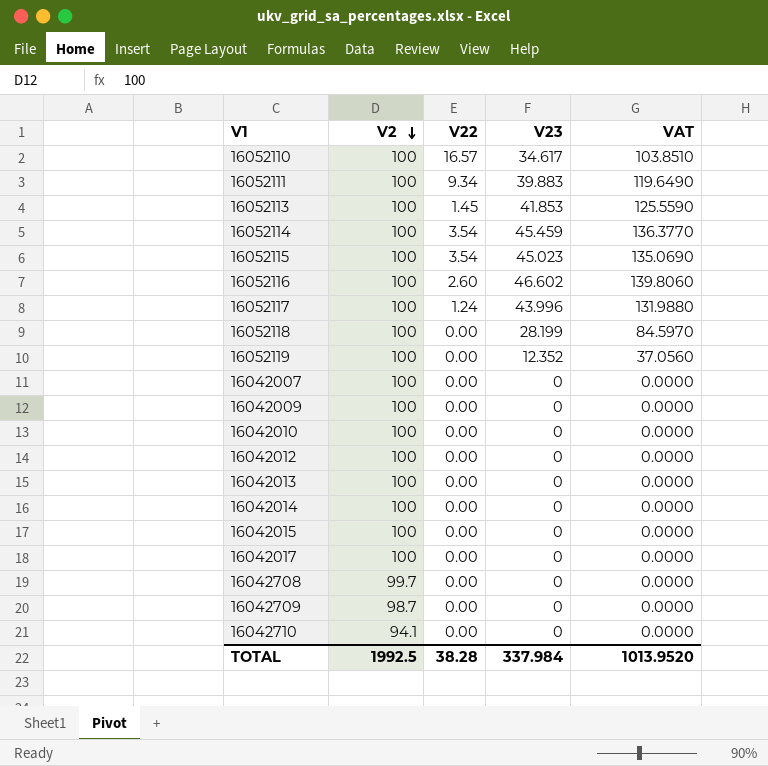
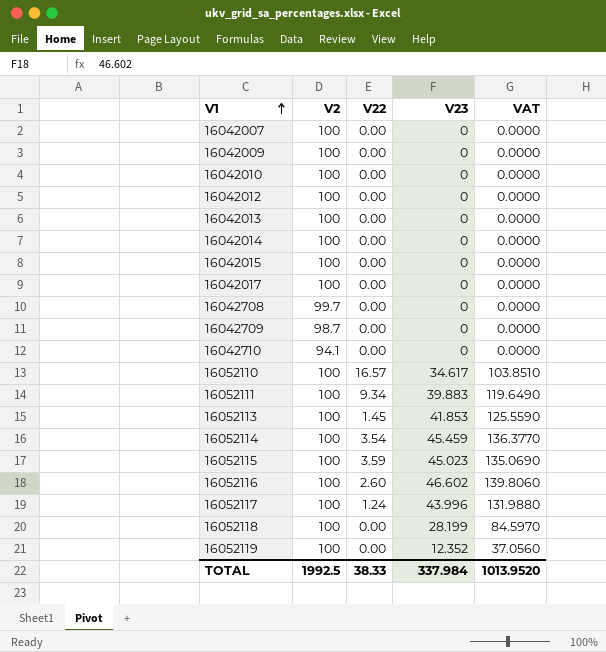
row order: V2 descending -> V1 ascending
16052115 | V22: 3.54 -> 3.59
TOTAL | V22: 38.28 -> 38.33

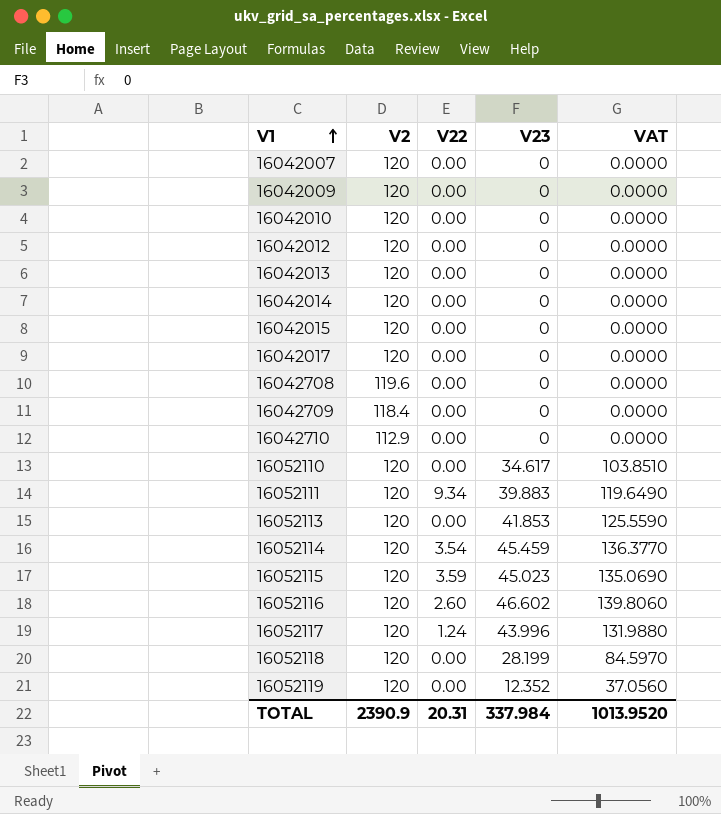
16042007 | V2: 100 -> 120
16042009 | V2: 100 -> 120
16042010 | V2: 100 -> 120
16042012 | V2: 100 -> 120
16042013 | V2: 100 -> 120
16042014 | V2: 100 -> 120
16042015 | V2: 100 -> 120
16042017 | V2: 100 -> 120
16042708 | V2: 99.7 -> 119.6
16042709 | V2: 98.7 -> 118.4
16042710 | V2: 94.1 -> 112.9
16052110 | V2: 100 -> 120
16052110 | V22: 16.57 -> 0.00
16052111 | V2: 100 -> 120
16052113 | V2: 100 -> 120
16052113 | V22: 1.45 -> 0.00
16052114 | V2: 100 -> 120
16052115 | V2: 100 -> 120
16052116 | V2: 100 -> 120
16052117 | V2: 100 -> 120
16052118 | V2: 100 -> 120
16052119 | V2: 100 -> 120
TOTAL | V2: 1992.5 -> 2390.9
TOTAL | V22: 38.33 -> 20.31

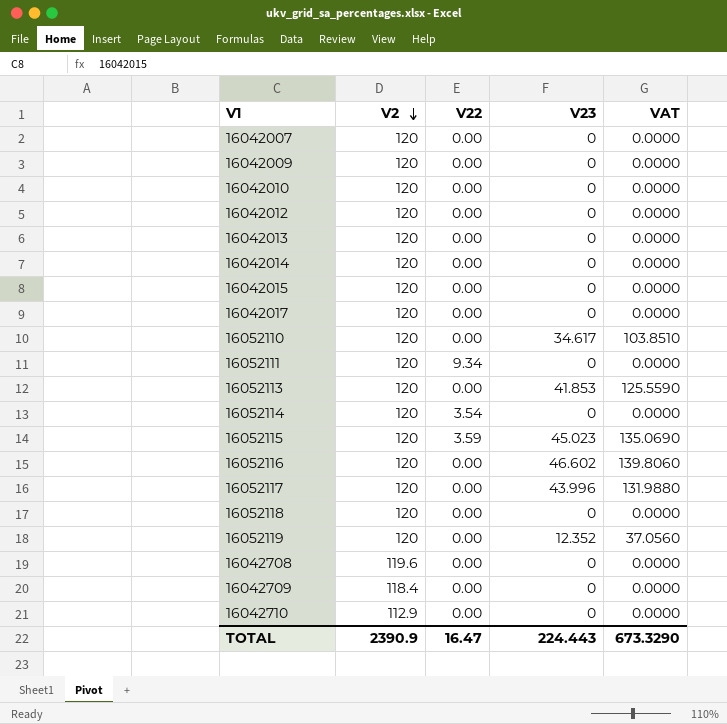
row order: V1 ascending -> V2 descending
16052111 | V23: 39.883 -> 0
16052111 | VAT: 119.6490 -> 0.0000
16052114 | V23: 45.459 -> 0
16052114 | VAT: 136.3770 -> 0.0000
16052116 | V22: 2.60 -> 0.00
16052117 | V22: 1.24 -> 0.00
16052118 | V23: 28.199 -> 0
16052118 | VAT: 84.5970 -> 0.0000
TOTAL | V22: 20.31 -> 16.47
TOTAL | V23: 337.984 -> 224.443
TOTAL | VAT: 1013.9520 -> 673.3290

